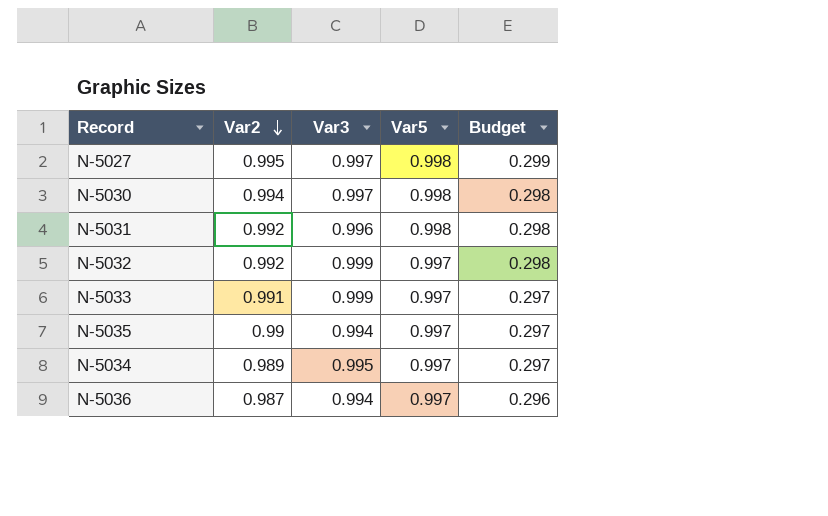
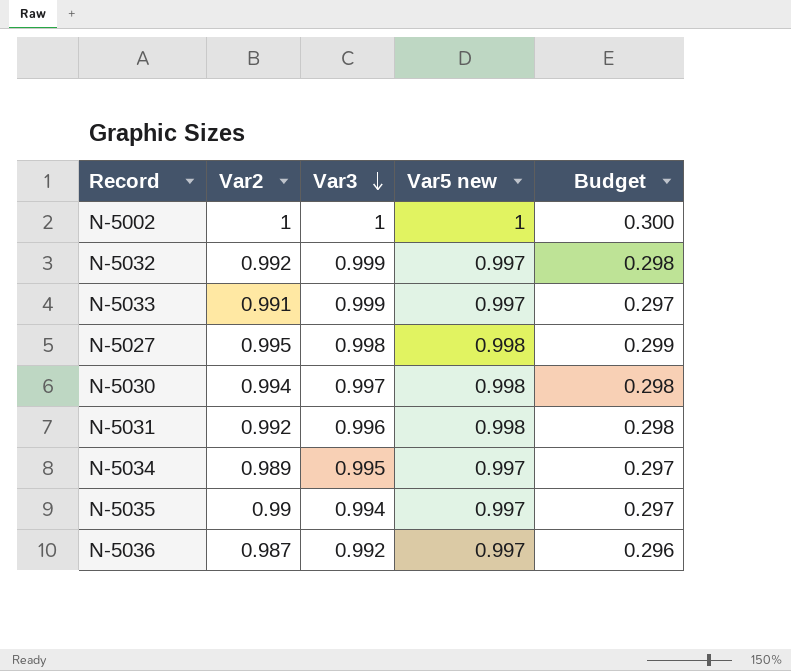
row order: Var2 descending -> Var3 descending
column name: Var5 -> Var5 new
row N-5002: none -> 1 | 1 | 1 | 0.300
N-5027 | Var3: 0.997 -> 0.998
N-5036 | Var3: 0.994 -> 0.992

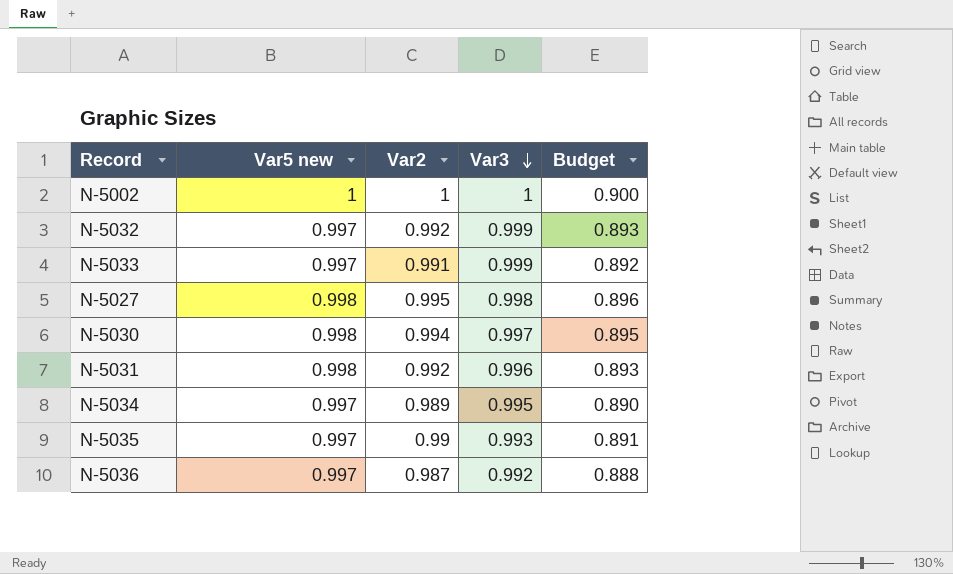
column Var5 new | position: 4 -> 2
column Budget | formula: [Var2] * 0.3 -> [Var2] * 0.9
N-5035 | Var3: 0.994 -> 0.993

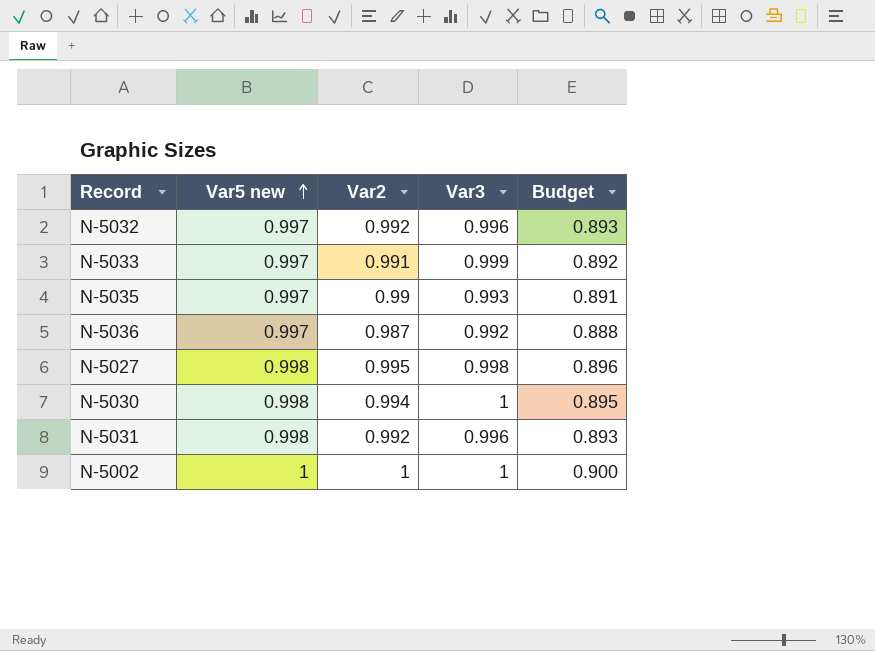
row order: Var3 descending -> Var5 new ascending
row N-5034: 0.997 | 0.989 | 0.995 | 0.890 -> none
N-5032 | Var3: 0.999 -> 0.996
N-5030 | Var3: 0.997 -> 1

